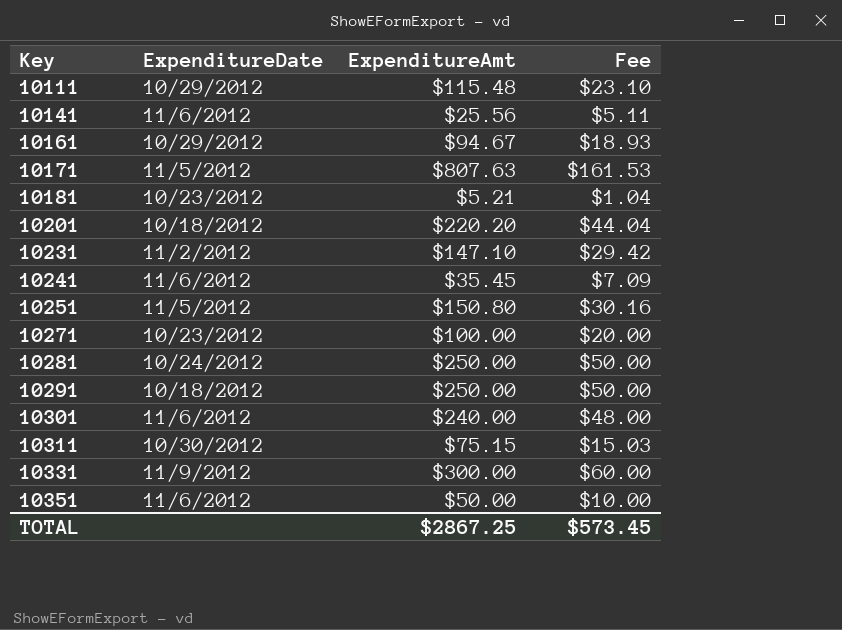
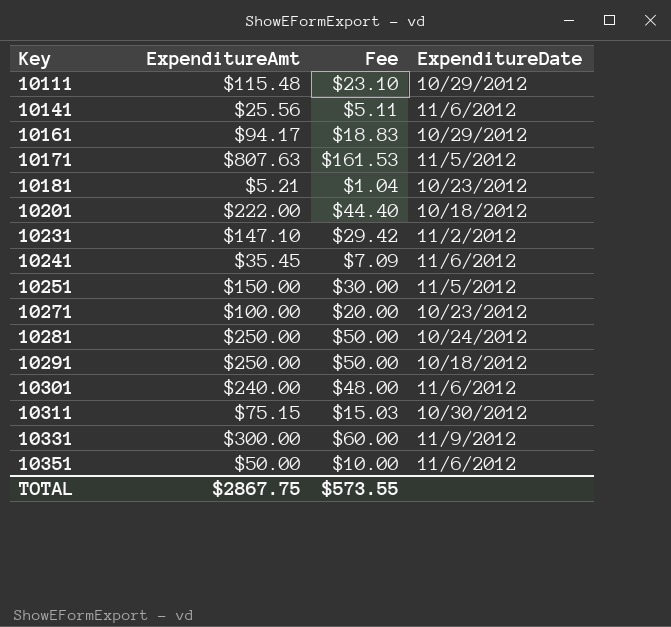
column ExpenditureDate | position: 2 -> 4
10161 | ExpenditureAmt: $94.67 -> $94.17
10161 | Fee: $18.93 -> $18.83
10201 | ExpenditureAmt: $220.20 -> $222.00
10201 | Fee: $44.04 -> $44.40
10251 | ExpenditureAmt: $150.80 -> $150.00
10251 | Fee: $30.16 -> $30.00
TOTAL | ExpenditureAmt: $2867.25 -> $2867.75
TOTAL | Fee: $573.45 -> $573.55

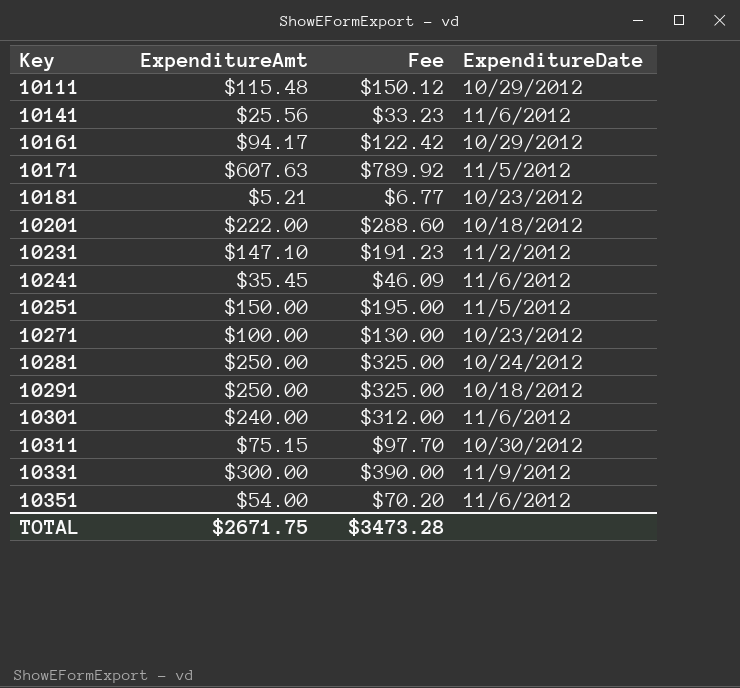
column Fee | formula: [ExpenditureAmt] * 0.2 -> [ExpenditureAmt] * 1.3
10171 | ExpenditureAmt: $807.63 -> $607.63
10351 | ExpenditureAmt: $50.00 -> $54.00
TOTAL | ExpenditureAmt: $2867.75 -> $2671.75
TOTAL | Fee: $573.55 -> $3473.28

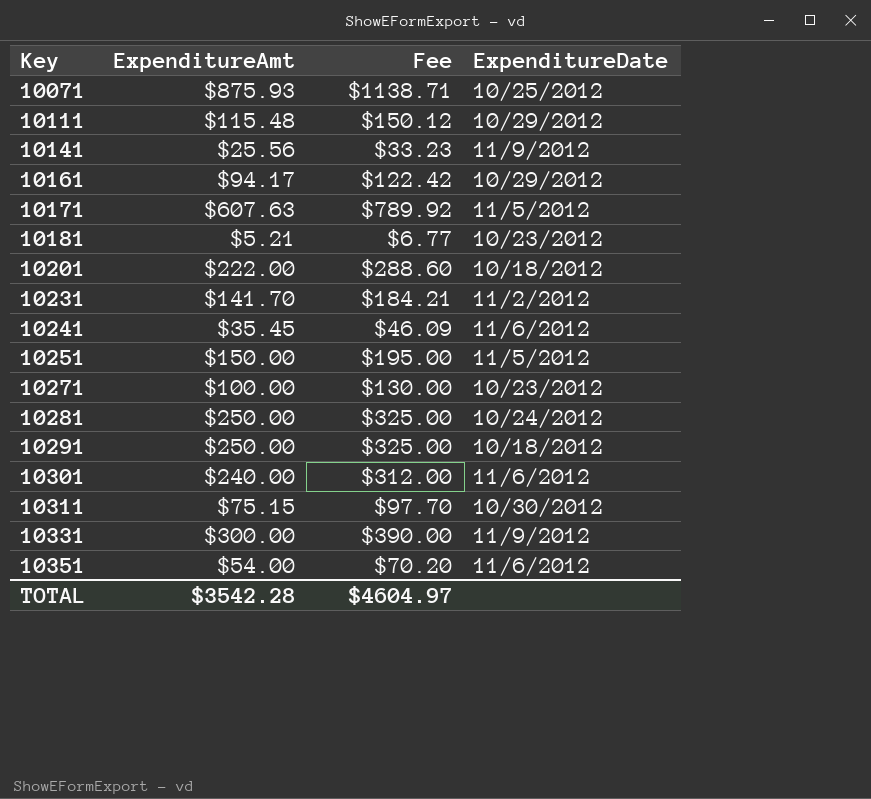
row 10071: none -> $875.93 | $1138.71 | 10/25/2012
10141 | ExpenditureDate: 11/6/2012 -> 11/9/2012
10231 | ExpenditureAmt: $147.10 -> $141.70
10231 | Fee: $191.23 -> $184.21
TOTAL | ExpenditureAmt: $2671.75 -> $3542.28
TOTAL | Fee: $3473.28 -> $4604.97

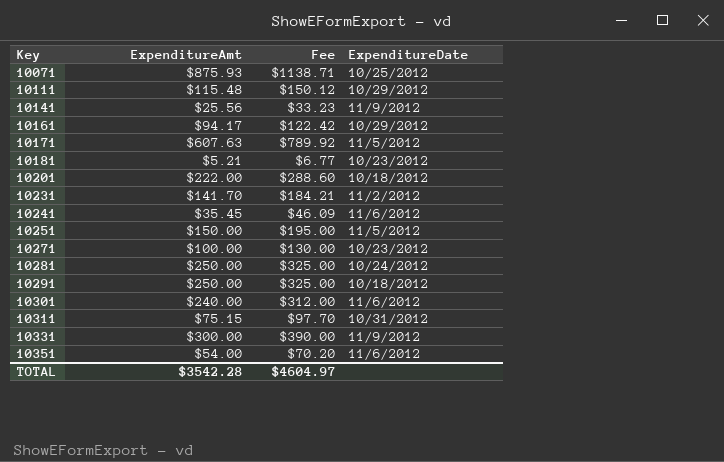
10311 | ExpenditureDate: 10/30/2012 -> 10/31/2012

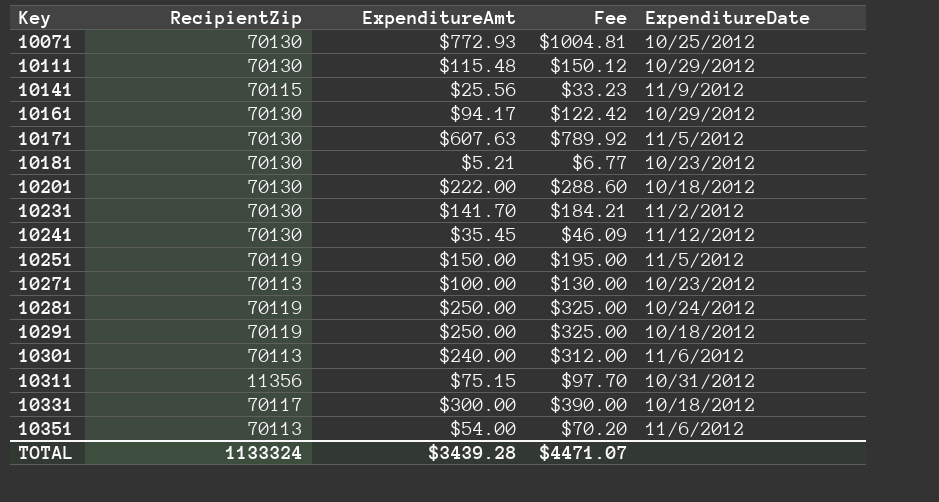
column RecipientZip | position: none -> 2
10071 | ExpenditureAmt: $875.93 -> $772.93
10071 | Fee: $1138.71 -> $1004.81
10241 | ExpenditureDate: 11/6/2012 -> 11/12/2012
10331 | ExpenditureDate: 11/9/2012 -> 10/18/2012
TOTAL | ExpenditureAmt: $3542.28 -> $3439.28
TOTAL | Fee: $4604.97 -> $4471.07

